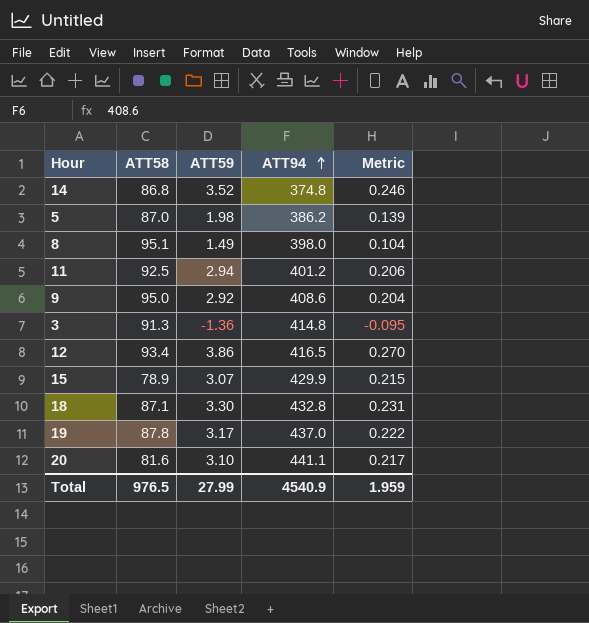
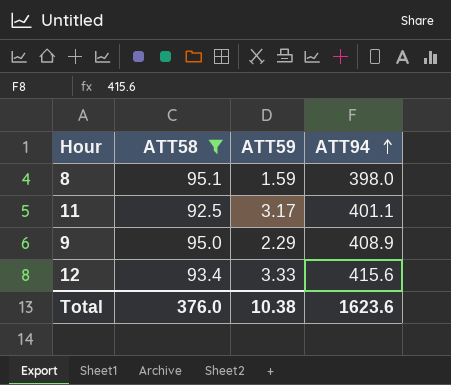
filter: none -> ATT58 >= 92.5
column Metric | formula: [ATT59] * 0.07 -> none
8 | ATT59: 1.49 -> 1.59
11 | ATT59: 2.94 -> 3.17
11 | ATT94: 401.2 -> 401.1
9 | ATT59: 2.92 -> 2.29
9 | ATT94: 408.6 -> 408.9
12 | ATT59: 3.86 -> 3.33
12 | ATT94: 416.5 -> 415.6
Total | ATT58: 976.5 -> 376.0
Total | ATT59: 27.99 -> 10.38
Total | ATT94: 4540.9 -> 1623.6

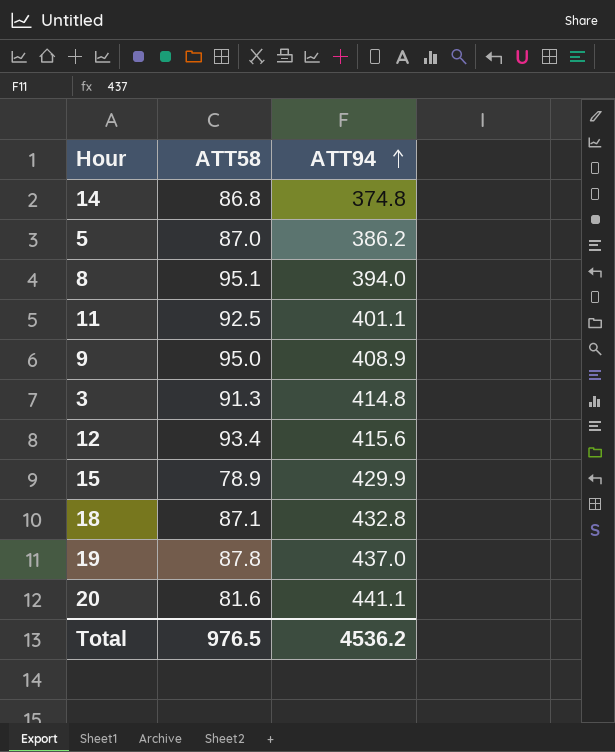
filter: ATT58 >= 92.5 -> none
column ATT59 | position: 3 -> none
8 | ATT94: 398.0 -> 394.0
Total | ATT58: 376.0 -> 976.5
Total | ATT94: 1623.6 -> 4536.2

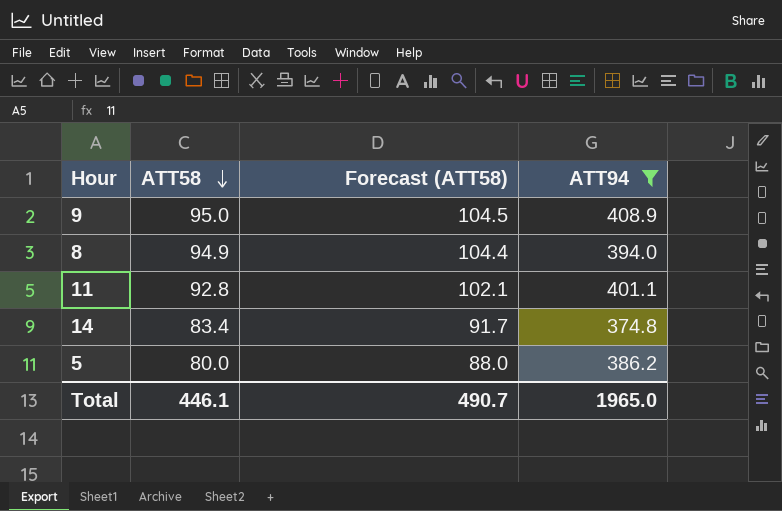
filter: none -> ATT94 <= 408.9
row order: ATT94 ascending -> ATT58 descending
column Forecast (ATT58) | formula: none -> [ATT58] * 1.1
8 | ATT58: 95.1 -> 94.9
11 | ATT58: 92.5 -> 92.8
14 | ATT58: 86.8 -> 83.4
5 | ATT58: 87.0 -> 80.0
Total | ATT58: 976.5 -> 446.1
Total | ATT94: 4536.2 -> 1965.0

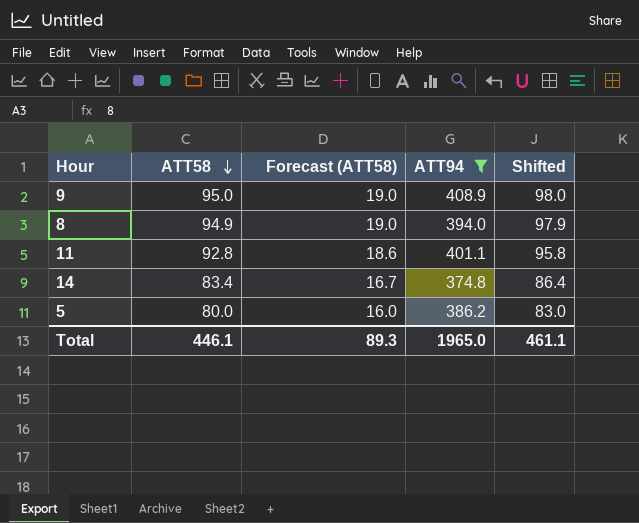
column Forecast (ATT58) | formula: [ATT58] * 1.1 -> [ATT58] * 0.2
column Shifted | formula: none -> [ATT58] + 3
Total | Forecast (ATT58): 490.7 -> 89.3

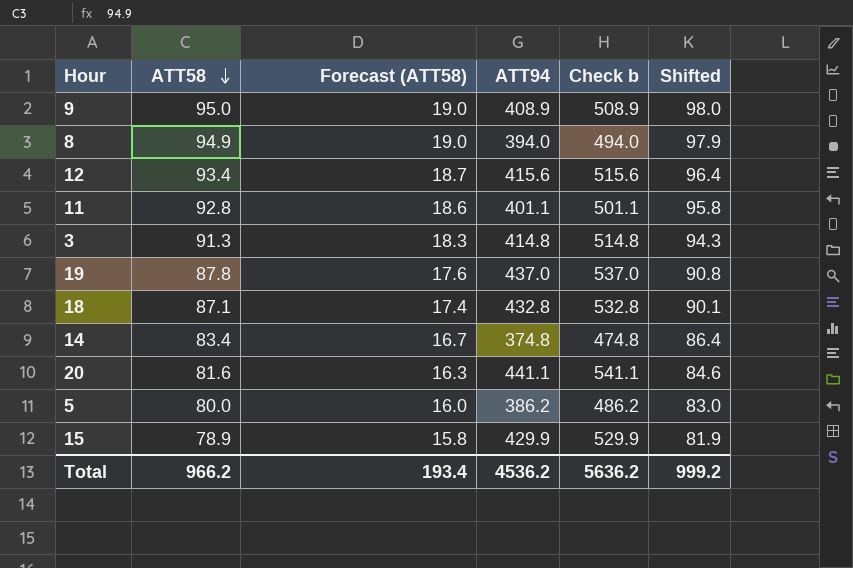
filter: ATT94 <= 408.9 -> none
column Check b | formula: none -> [ATT94] + 100
Total | ATT58: 446.1 -> 966.2
Total | Forecast (ATT58): 89.3 -> 193.4
Total | ATT94: 1965.0 -> 4536.2
Total | Shifted: 461.1 -> 999.2

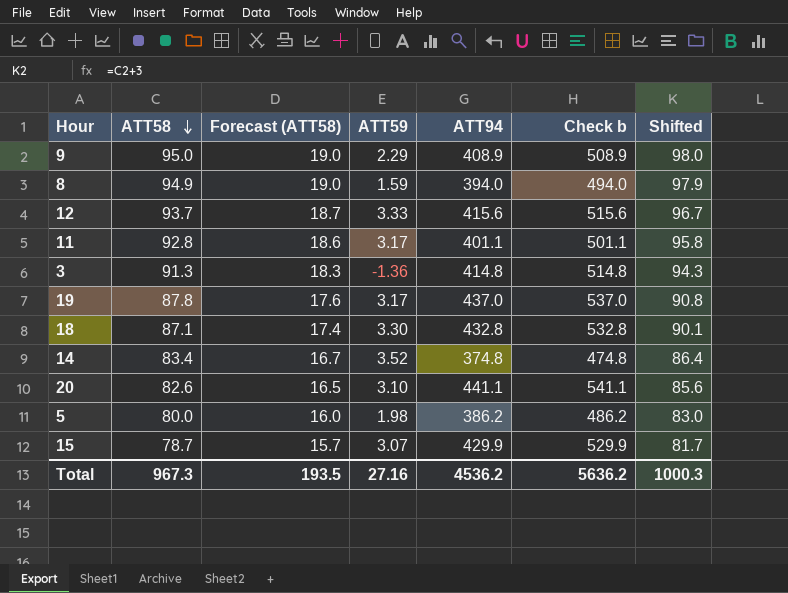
column ATT59 | position: none -> 4
12 | ATT58: 93.4 -> 93.7
12 | Shifted: 96.4 -> 96.7
20 | ATT58: 81.6 -> 82.6
20 | Forecast (ATT58): 16.3 -> 16.5
20 | Shifted: 84.6 -> 85.6
15 | ATT58: 78.9 -> 78.7
15 | Forecast (ATT58): 15.8 -> 15.7
15 | Shifted: 81.9 -> 81.7
Total | ATT58: 966.2 -> 967.3
Total | Forecast (ATT58): 193.4 -> 193.5
Total | Shifted: 999.2 -> 1000.3

